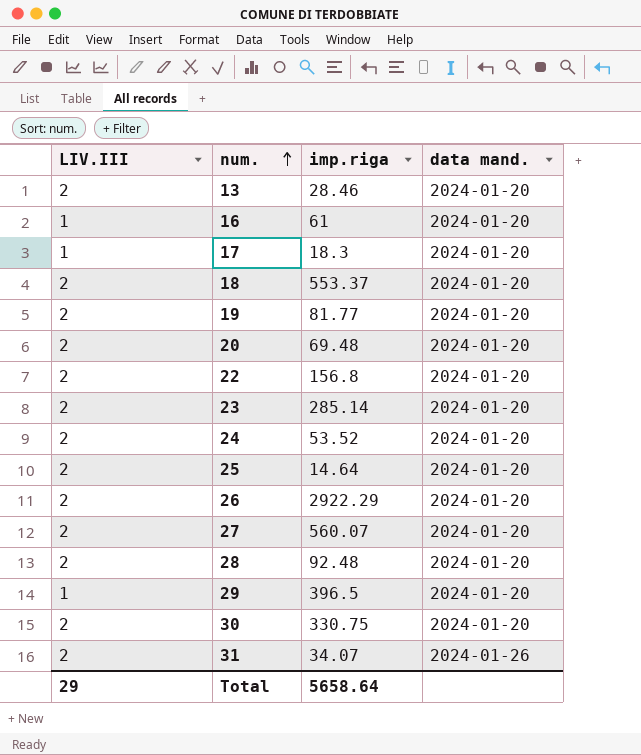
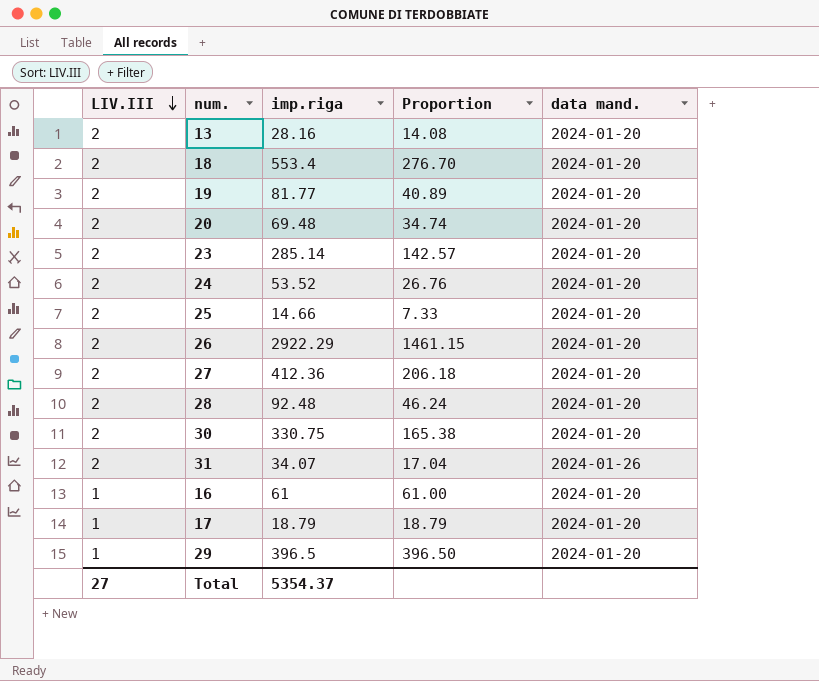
row order: num. ascending -> LIV.III descending
column Proportion | formula: none -> [imp.riga] / [LIV.III]
row 22: 2 | 156.8 | 2024-01-20 -> none
13 | imp.riga: 28.46 -> 28.16
18 | imp.riga: 553.37 -> 553.4
25 | imp.riga: 14.64 -> 14.66
27 | imp.riga: 560.07 -> 412.36
17 | imp.riga: 18.3 -> 18.79
Total | LIV.III: 29 -> 27
Total | imp.riga: 5658.64 -> 5354.37

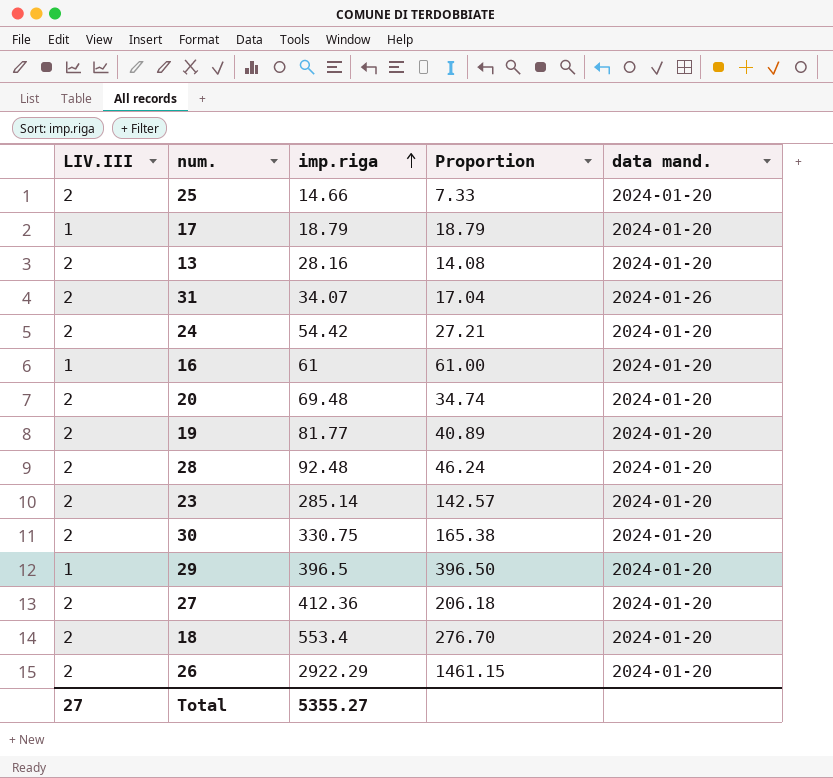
row order: LIV.III descending -> imp.riga ascending
24 | imp.riga: 53.52 -> 54.42
24 | Proportion: 26.76 -> 27.21
Total | imp.riga: 5354.37 -> 5355.27

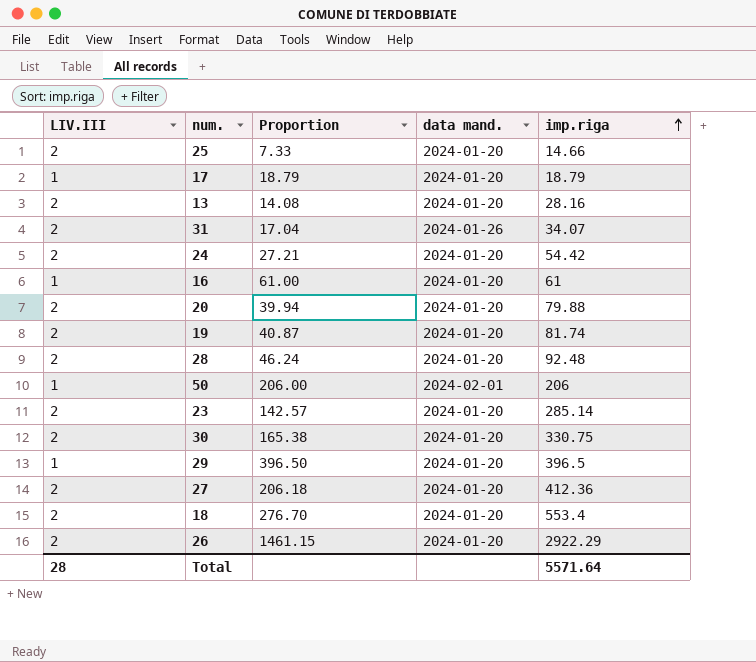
column imp.riga | position: 3 -> 5
20 | Proportion: 34.74 -> 39.94
20 | imp.riga: 69.48 -> 79.88
19 | Proportion: 40.89 -> 40.87
19 | imp.riga: 81.77 -> 81.74
row 50: none -> 1 | 206.00 | 2024-02-01 | 206
Total | LIV.III: 27 -> 28
Total | imp.riga: 5355.27 -> 5571.64

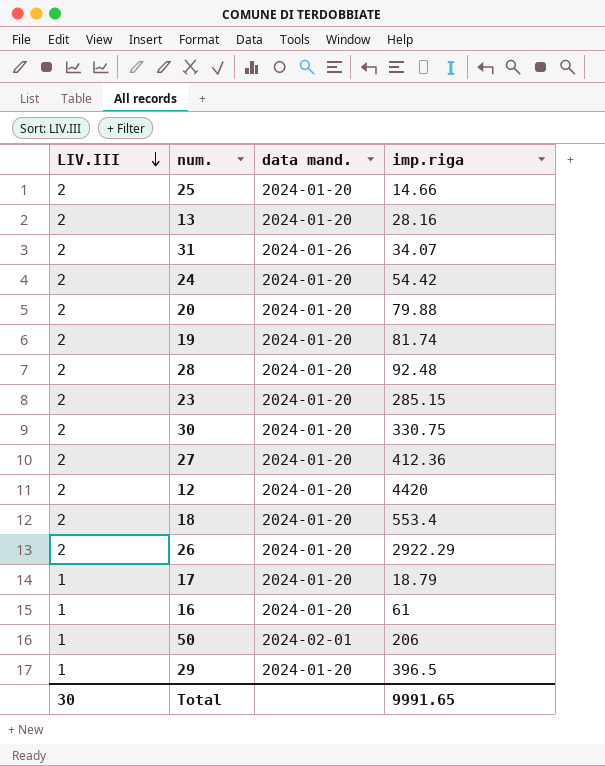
row order: imp.riga ascending -> LIV.III descending
column Proportion | formula: [imp.riga] / [LIV.III] -> none
23 | imp.riga: 285.14 -> 285.15
row 12: none -> 2 | 2024-01-20 | 4420
Total | LIV.III: 28 -> 30
Total | imp.riga: 5571.64 -> 9991.65

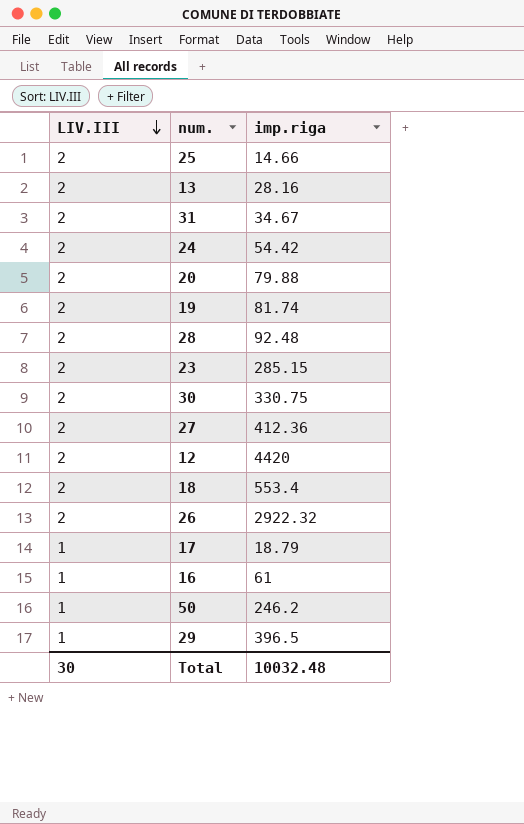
column data mand. | position: 3 -> none
31 | imp.riga: 34.07 -> 34.67
26 | imp.riga: 2922.29 -> 2922.32
50 | imp.riga: 206 -> 246.2
Total | imp.riga: 9991.65 -> 10032.48

